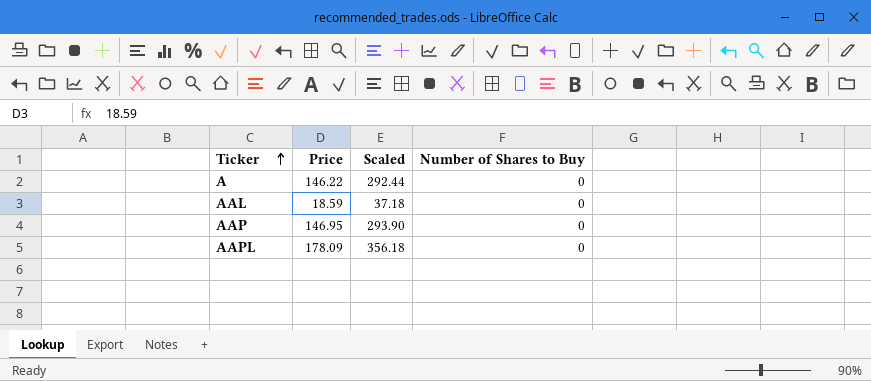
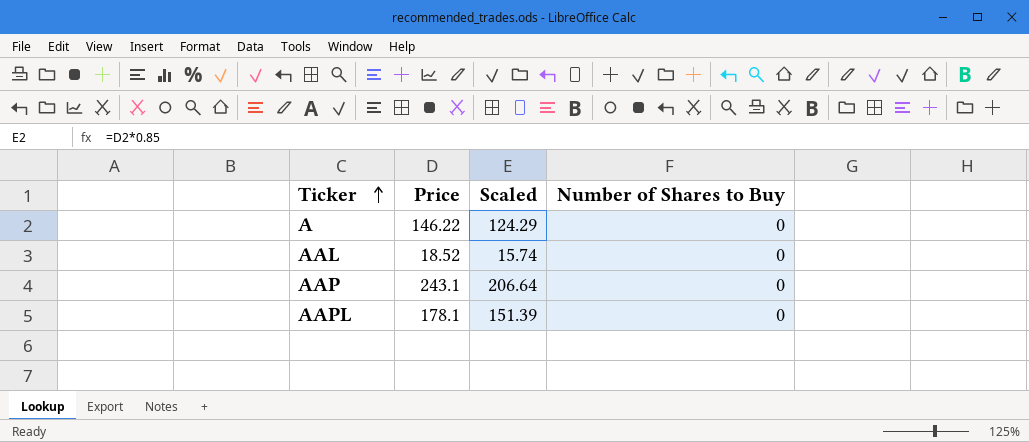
column Scaled | formula: [Price] * 2 -> [Price] * 0.85
AAL | Price: 18.59 -> 18.52
AAP | Price: 146.95 -> 243.1
AAPL | Price: 178.09 -> 178.1

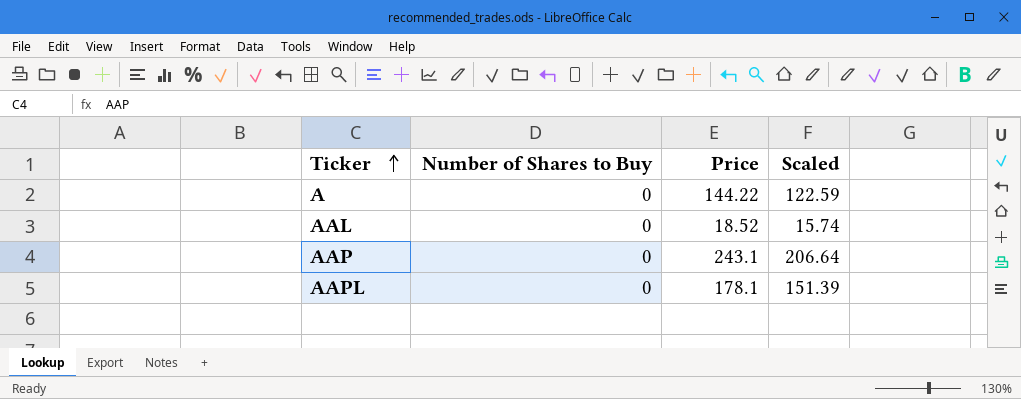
column Number of Shares to Buy | position: 4 -> 2
A | Price: 146.22 -> 144.22
A | Scaled: 124.29 -> 122.59

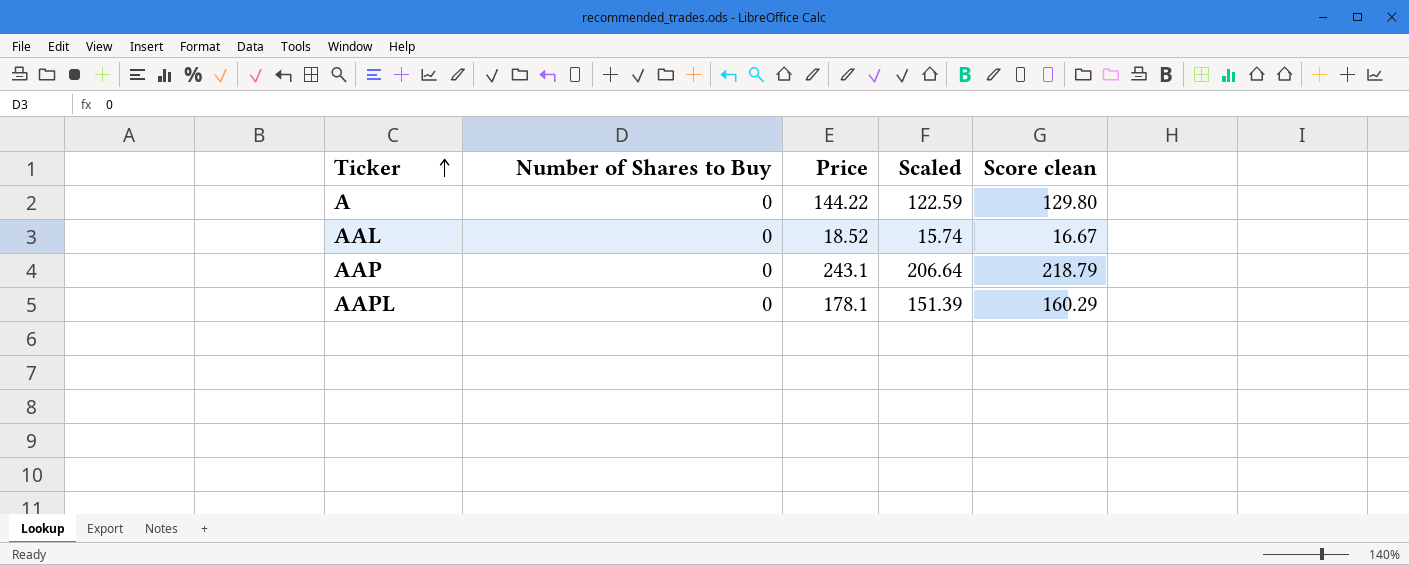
column Score clean | formula: none -> [Price] * 0.9

